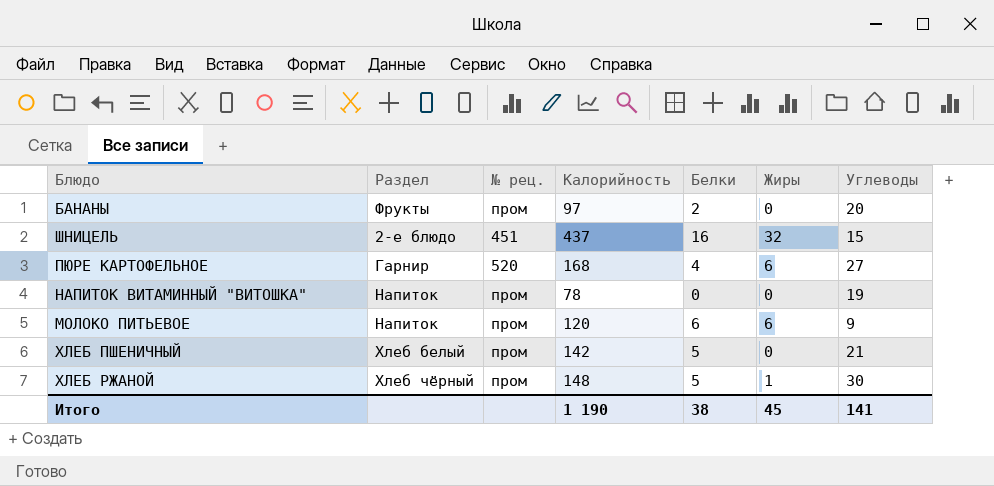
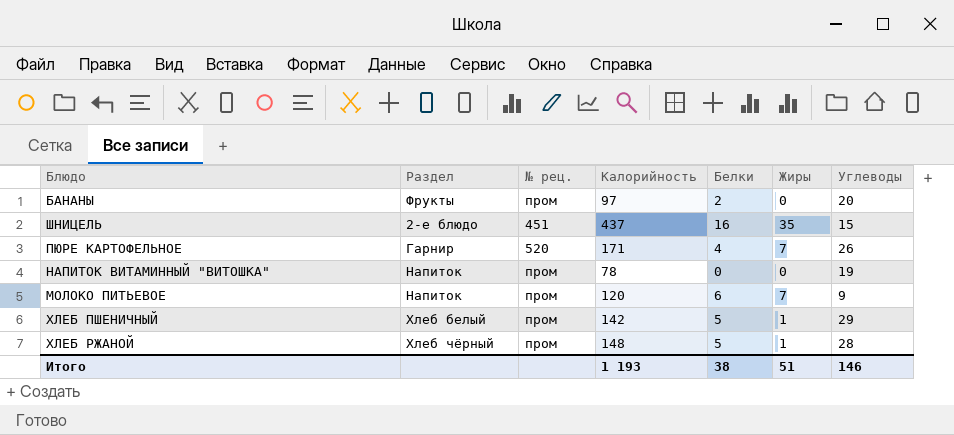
ШНИЦЕЛЬ | Жиры: 32 -> 35
ПЮРЕ КАРТОФЕЛЬНОЕ | Калорийность: 168 -> 171
ПЮРЕ КАРТОФЕЛЬНОЕ | Жиры: 6 -> 7
ПЮРЕ КАРТОФЕЛЬНОЕ | Углеводы: 27 -> 26
МОЛОКО ПИТЬЕВОЕ | Жиры: 6 -> 7
ХЛЕБ ПШЕНИЧНЫЙ | Жиры: 0 -> 1
ХЛЕБ ПШЕНИЧНЫЙ | Углеводы: 21 -> 29
ХЛЕБ РЖАНОЙ | Углеводы: 30 -> 28
Итого | Калорийность: 1 190 -> 1 193
Итого | Жиры: 45 -> 51
Итого | Углеводы: 141 -> 146

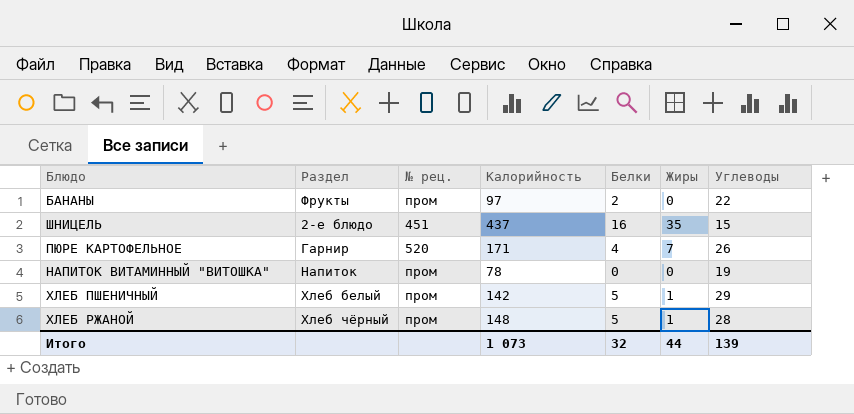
row МОЛОКО ПИТЬЕВОЕ: Напиток | пром | 120 | 6 | 7 | 9 -> none
БАНАНЫ | Углеводы: 20 -> 22
Итого | Калорийность: 1 193 -> 1 073
Итого | Белки: 38 -> 32
Итого | Жиры: 51 -> 44
Итого | Углеводы: 146 -> 139

